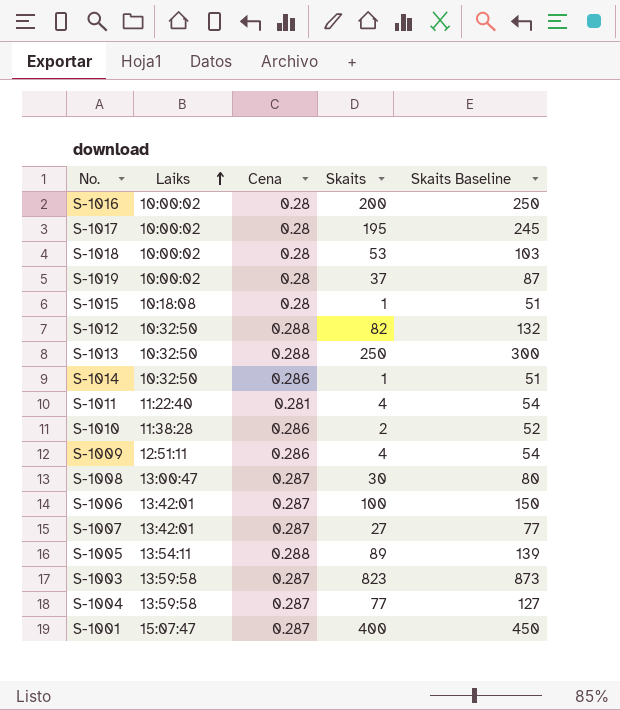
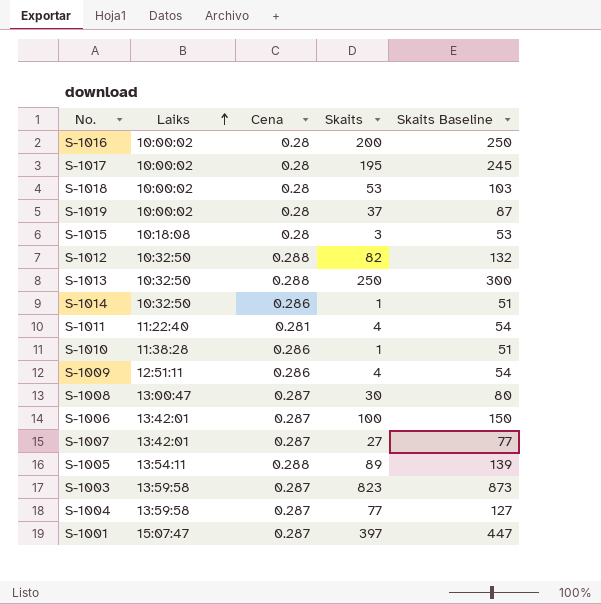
S-1015 | Skaits: 1 -> 3
S-1015 | Skaits Baseline: 51 -> 53
S-1010 | Skaits: 2 -> 1
S-1010 | Skaits Baseline: 52 -> 51
S-1001 | Skaits: 400 -> 397
S-1001 | Skaits Baseline: 450 -> 447

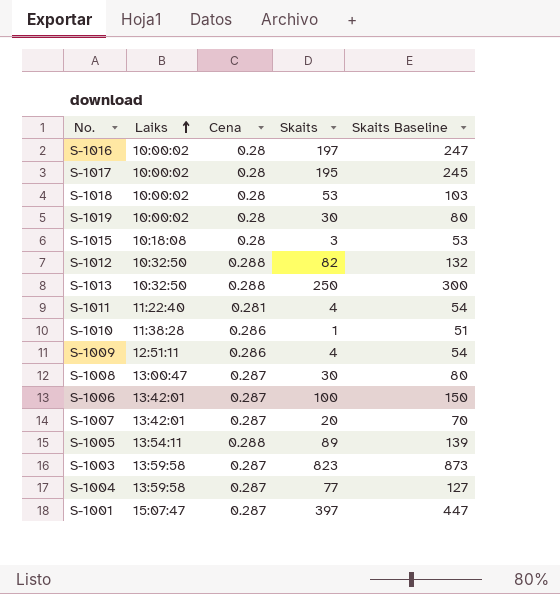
row S-1014: 10:32:50 | 0.286 | 1 | 51 -> none
S-1016 | Skaits: 200 -> 197
S-1016 | Skaits Baseline: 250 -> 247
S-1019 | Skaits: 37 -> 30
S-1019 | Skaits Baseline: 87 -> 80
S-1007 | Skaits: 27 -> 20
S-1007 | Skaits Baseline: 77 -> 70

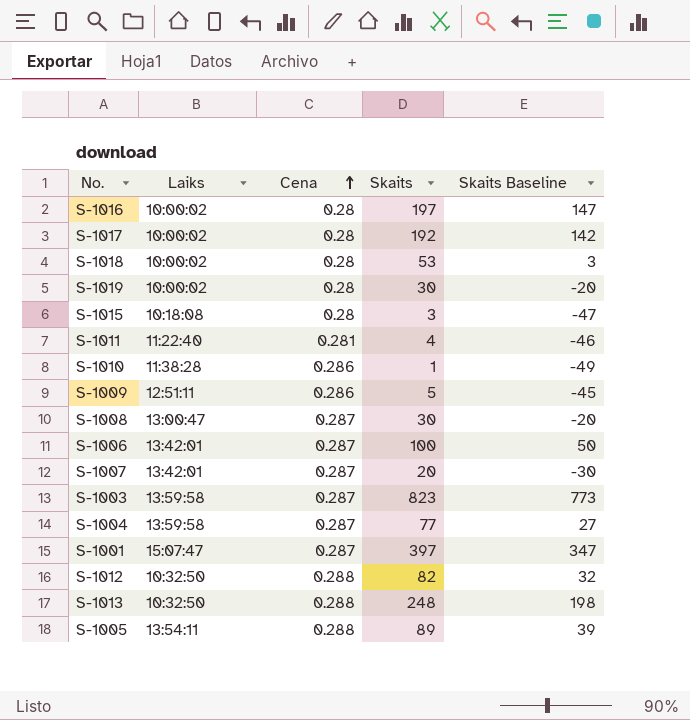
row order: Laiks ascending -> Cena ascending
column Skaits Baseline | formula: [Skaits] + 50 -> [Skaits] - 50
S-1017 | Skaits: 195 -> 192
S-1009 | Skaits: 4 -> 5
S-1013 | Skaits: 250 -> 248

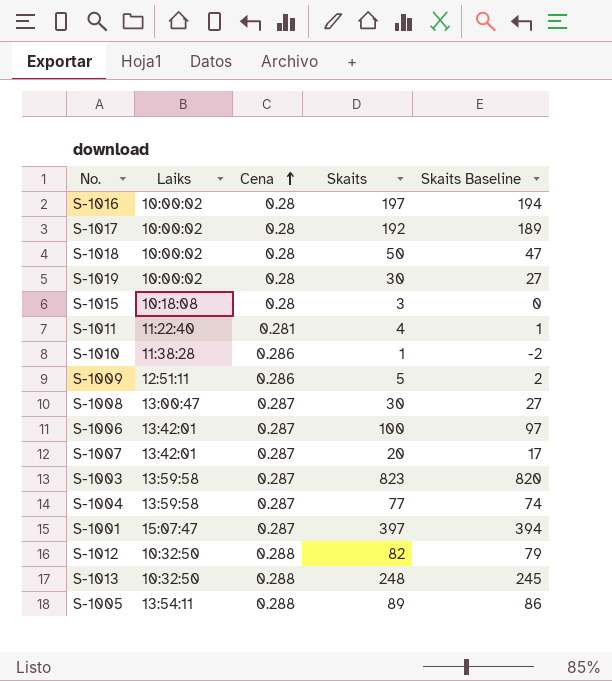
column Skaits Baseline | formula: [Skaits] - 50 -> [Skaits] - 3
S-1018 | Skaits: 53 -> 50

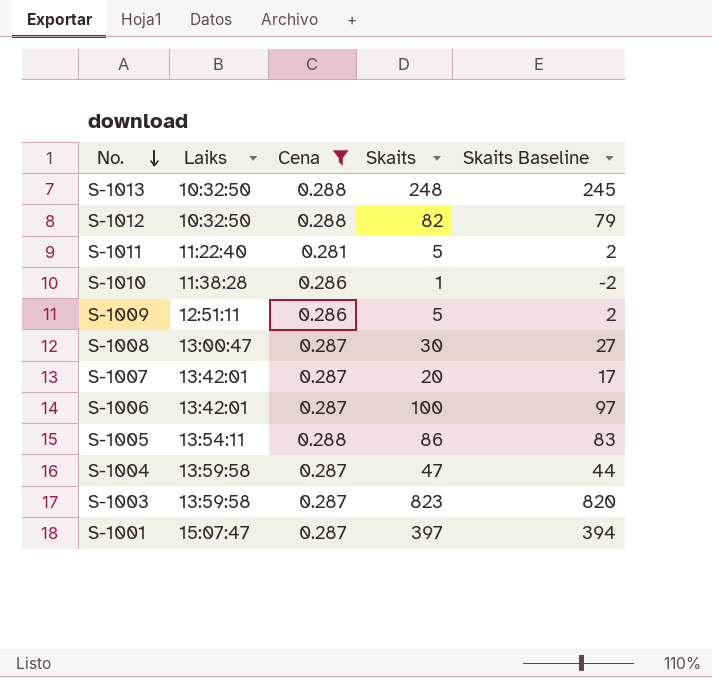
filter: none -> Cena != 0.28
row order: Cena ascending -> No. descending
S-1011 | Skaits: 4 -> 5
S-1011 | Skaits Baseline: 1 -> 2
S-1005 | Skaits: 89 -> 86
S-1005 | Skaits Baseline: 86 -> 83
S-1004 | Skaits: 77 -> 47
S-1004 | Skaits Baseline: 74 -> 44

